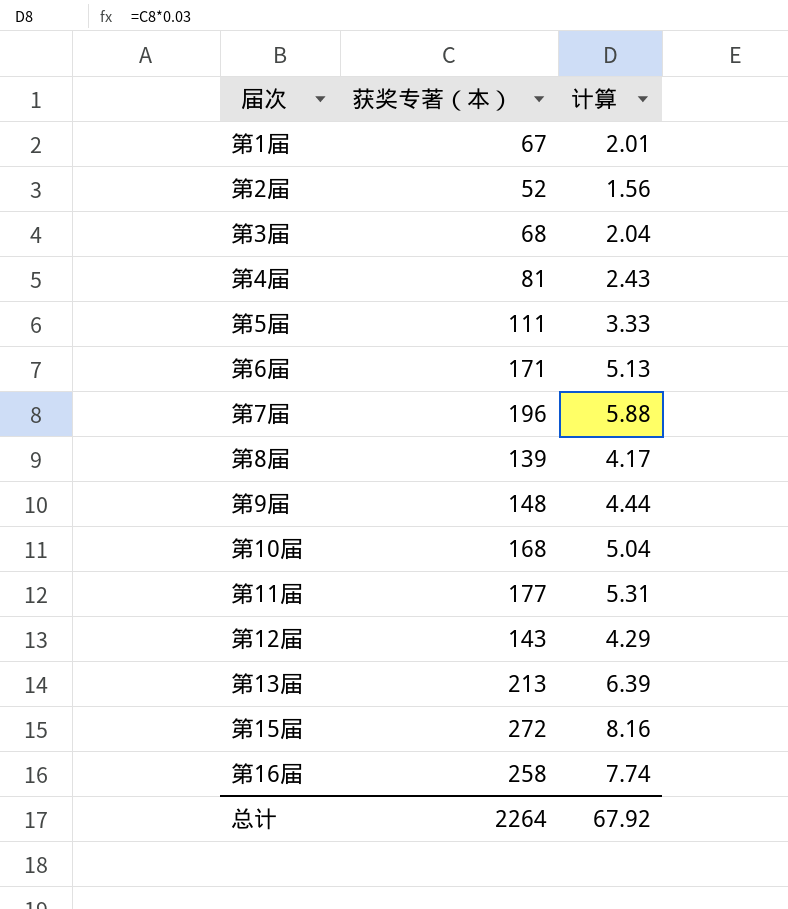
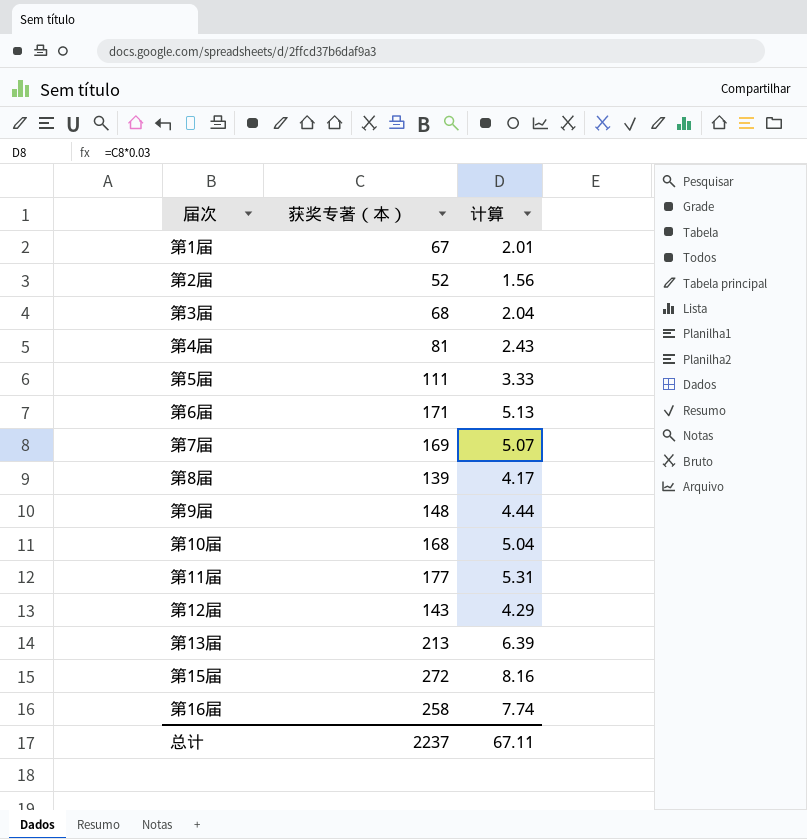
第7届 | 获奖专著（本）: 196 -> 169
第7届 | 计算: 5.88 -> 5.07
总计 | 获奖专著（本）: 2264 -> 2237
总计 | 计算: 67.92 -> 67.11

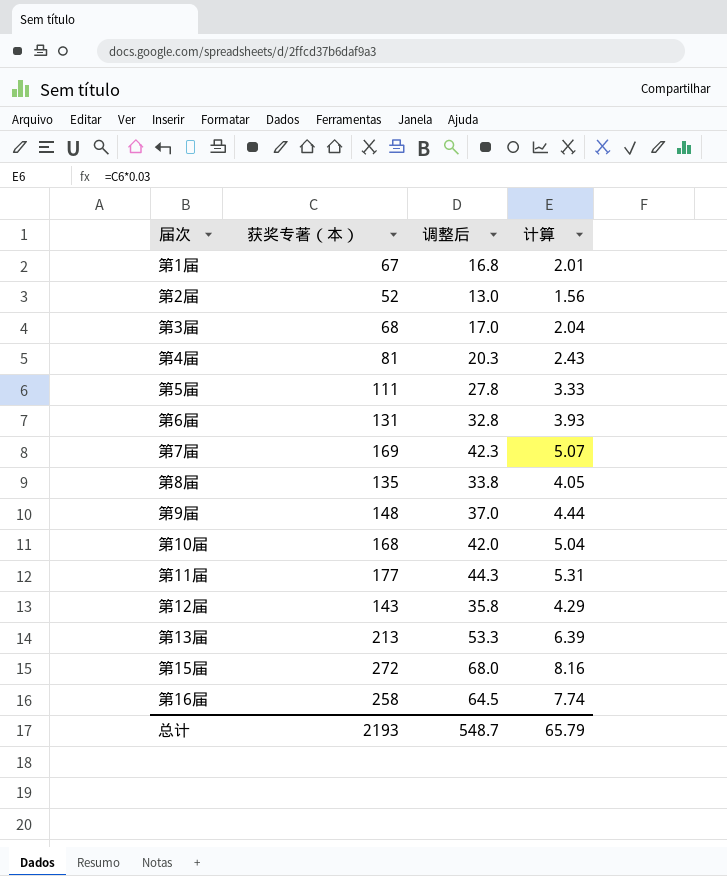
column 调整后 | formula: none -> [获奖专著（本）] * 0.25
第6届 | 获奖专著（本）: 171 -> 131
第6届 | 计算: 5.13 -> 3.93
第8届 | 获奖专著（本）: 139 -> 135
第8届 | 计算: 4.17 -> 4.05
总计 | 获奖专著（本）: 2237 -> 2193
总计 | 计算: 67.11 -> 65.79

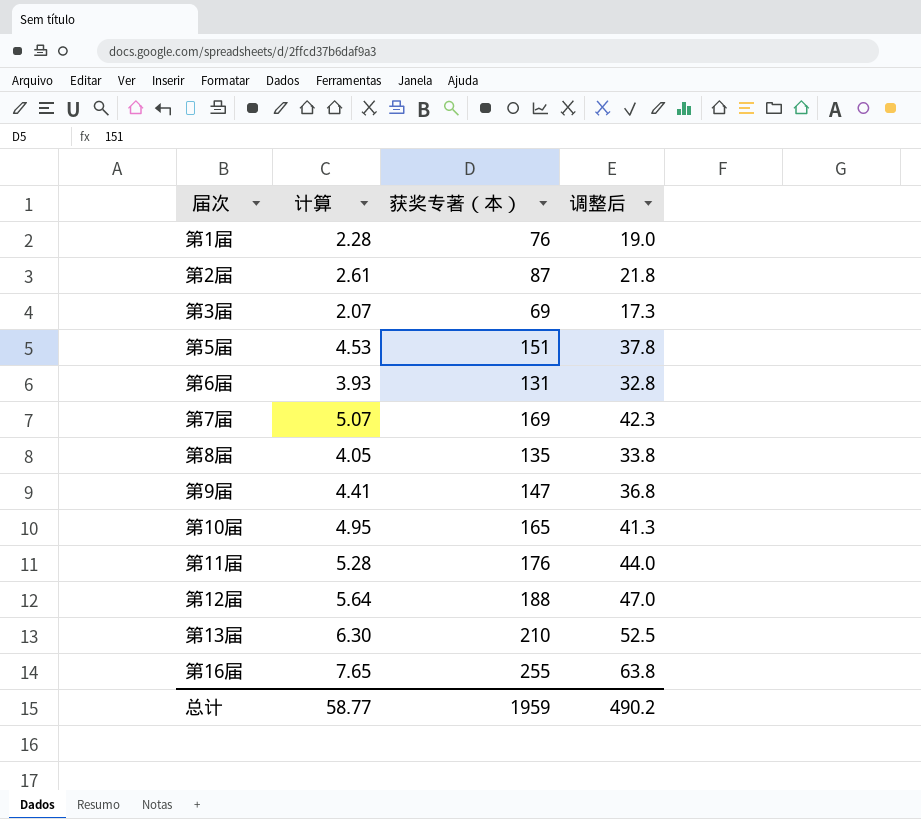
column 计算 | position: 4 -> 2
row 第4届: 81 | 20.3 | 2.43 -> none
row 第15届: 272 | 68.0 | 8.16 -> none
第1届 | 计算: 2.01 -> 2.28
第1届 | 获奖专著（本）: 67 -> 76
第1届 | 调整后: 16.8 -> 19.0
第2届 | 计算: 1.56 -> 2.61
第2届 | 获奖专著（本）: 52 -> 87
第2届 | 调整后: 13.0 -> 21.8
第3届 | 计算: 2.04 -> 2.07
第3届 | 获奖专著（本）: 68 -> 69
第3届 | 调整后: 17.0 -> 17.3
第5届 | 计算: 3.33 -> 4.53
第5届 | 获奖专著（本）: 111 -> 151
第5届 | 调整后: 27.8 -> 37.8
第9届 | 计算: 4.44 -> 4.41
第9届 | 获奖专著（本）: 148 -> 147
第9届 | 调整后: 37.0 -> 36.8
第10届 | 计算: 5.04 -> 4.95
第10届 | 获奖专著（本）: 168 -> 165
第10届 | 调整后: 42.0 -> 41.3
第11届 | 计算: 5.31 -> 5.28
第11届 | 获奖专著（本）: 177 -> 176
第11届 | 调整后: 44.3 -> 44.0
第12届 | 计算: 4.29 -> 5.64
第12届 | 获奖专著（本）: 143 -> 188
第12届 | 调整后: 35.8 -> 47.0
第13届 | 计算: 6.39 -> 6.30
第13届 | 获奖专著（本）: 213 -> 210
第13届 | 调整后: 53.3 -> 52.5
第16届 | 计算: 7.74 -> 7.65
第16届 | 获奖专著（本）: 258 -> 255
第16届 | 调整后: 64.5 -> 63.8
总计 | 计算: 65.79 -> 58.77
总计 | 获奖专著（本）: 2193 -> 1959
总计 | 调整后: 548.7 -> 490.2

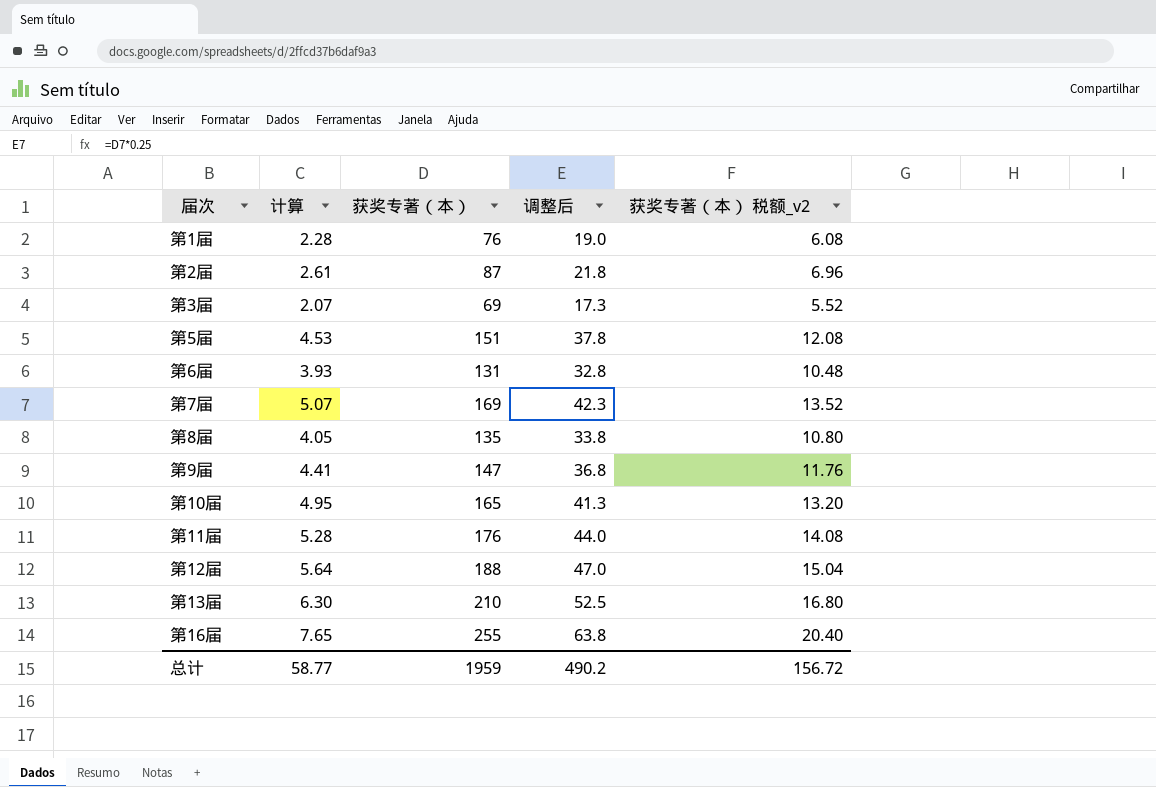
column 获奖专著（本） 税额_v2 | formula: none -> [获奖专著（本）] * 0.08

